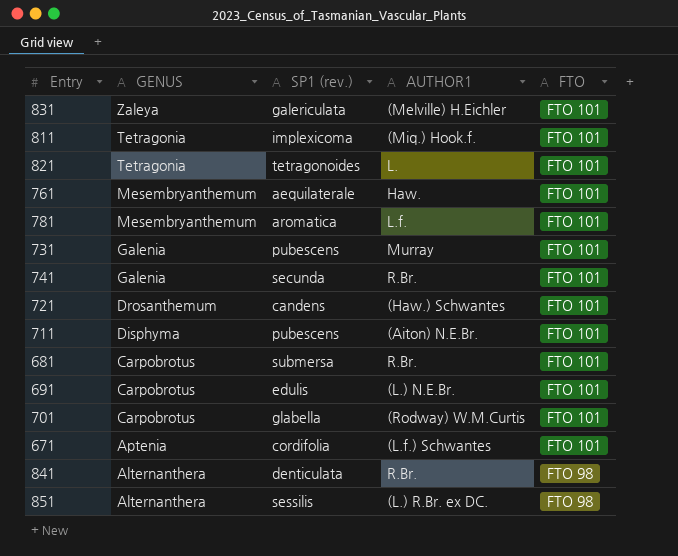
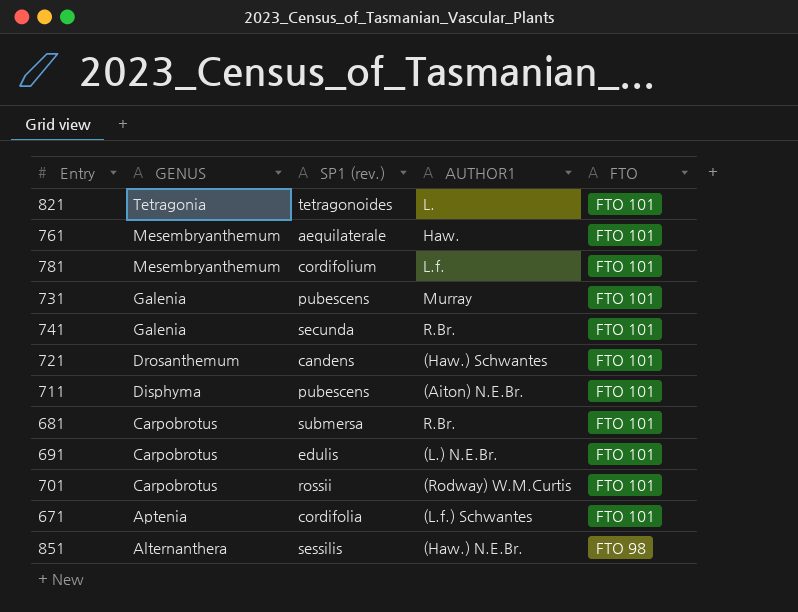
row 831: Zaleya | galericulata | (Melville) H.Eichler | FTO 101 -> none
row 811: Tetragonia | implexicoma | (Miq.) Hook.f. | FTO 101 -> none
row 841: Alternanthera | denticulata | R.Br. | FTO 98 -> none
781 | SP1 (rev.): aromatica -> cordifolium
701 | SP1 (rev.): glabella -> rossii
851 | AUTHOR1: (L.) R.Br. ex DC. -> (Haw.) N.E.Br.

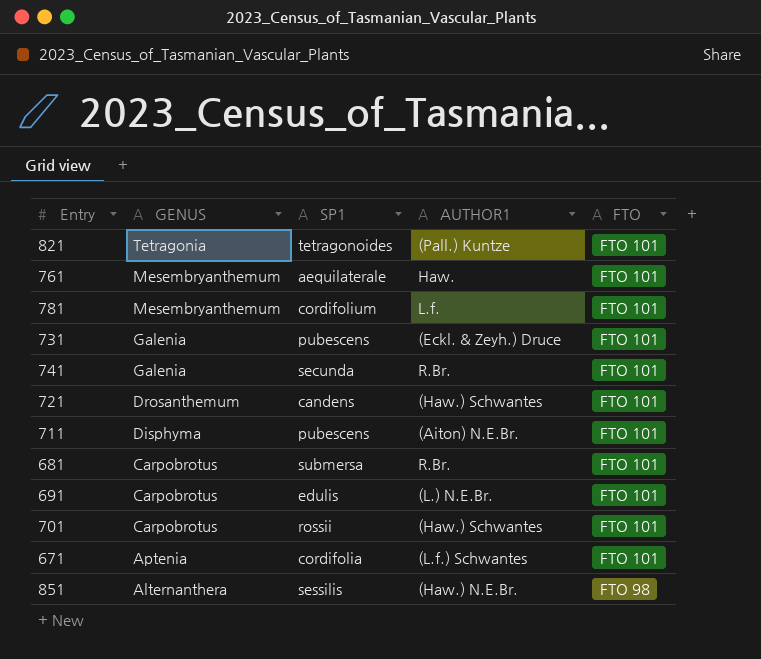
column name: SP1 (rev.) -> SP1
821 | AUTHOR1: L. -> (Pall.) Kuntze
731 | AUTHOR1: Murray -> (Eckl. & Zeyh.) Druce
701 | AUTHOR1: (Rodway) W.M.Curtis -> (Haw.) Schwantes

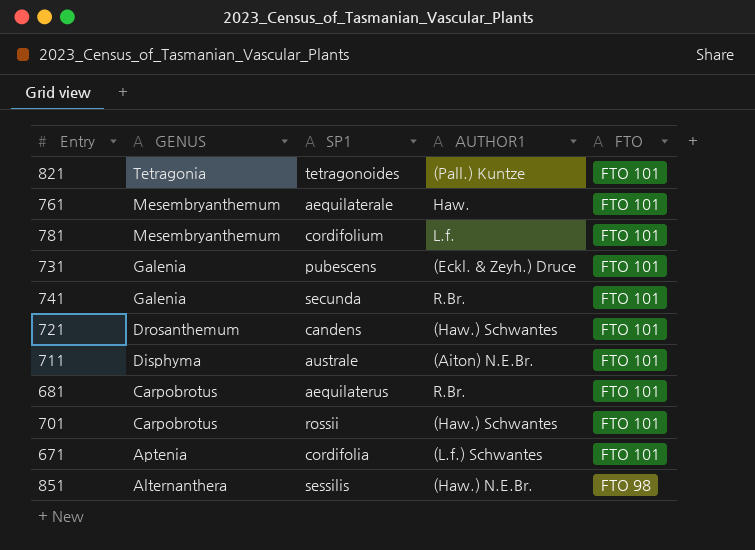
row 691: Carpobrotus | edulis | (L.) N.E.Br. | FTO 101 -> none
711 | SP1: pubescens -> australe
681 | SP1: submersa -> aequilaterus

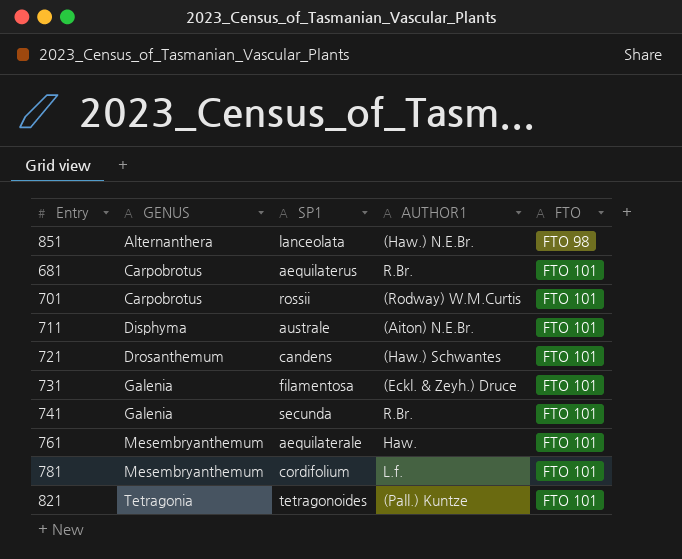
row order: GENUS descending -> GENUS ascending
row 671: Aptenia | cordifolia | (L.f.) Schwantes | FTO 101 -> none
851 | SP1: sessilis -> lanceolata
701 | AUTHOR1: (Haw.) Schwantes -> (Rodway) W.M.Curtis
731 | SP1: pubescens -> filamentosa

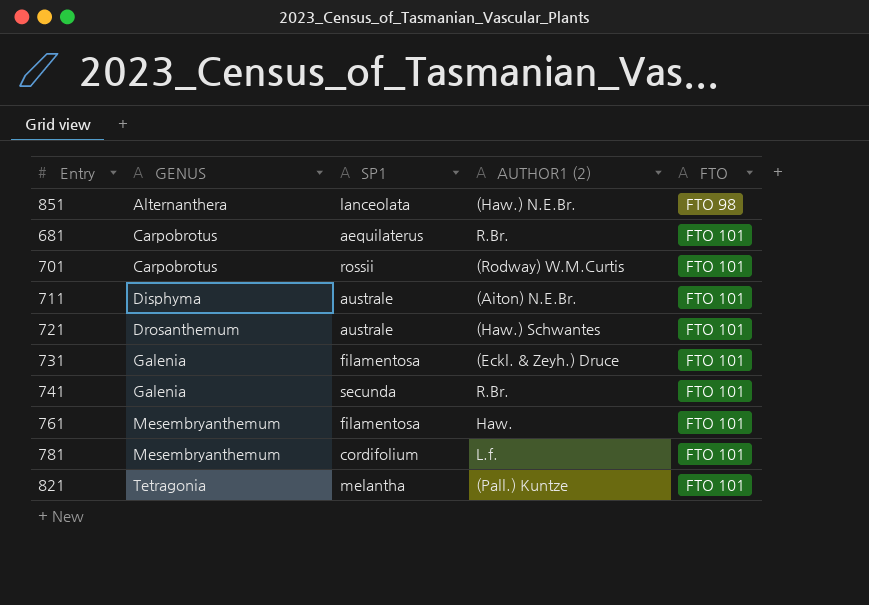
column name: AUTHOR1 -> AUTHOR1 (2)
721 | SP1: candens -> australe
761 | SP1: aequilaterale -> filamentosa
821 | SP1: tetragonoides -> melantha

